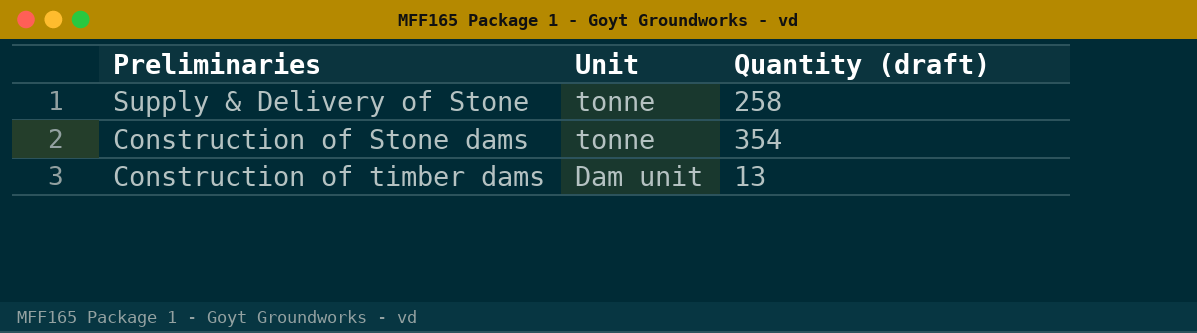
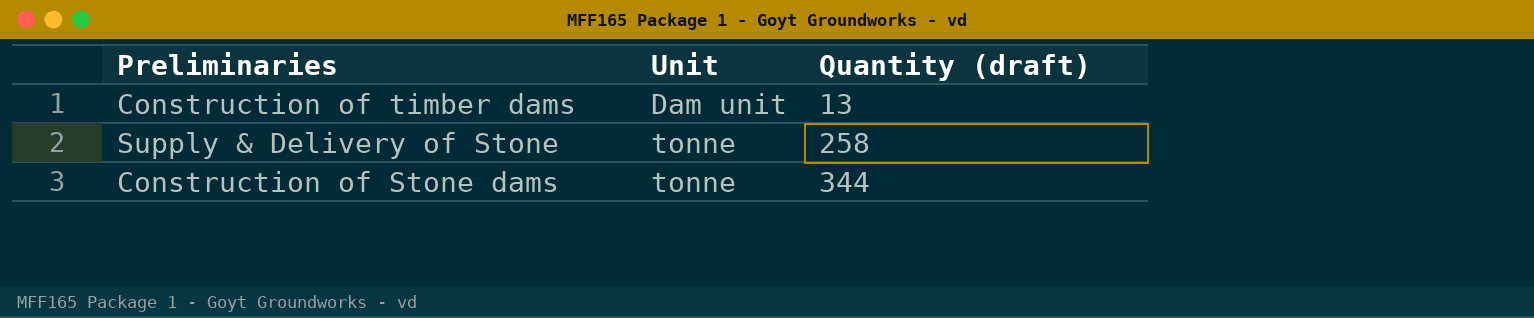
row order: Unit descending -> Unit ascending
Construction of Stone dams | Quantity (draft): 354 -> 344

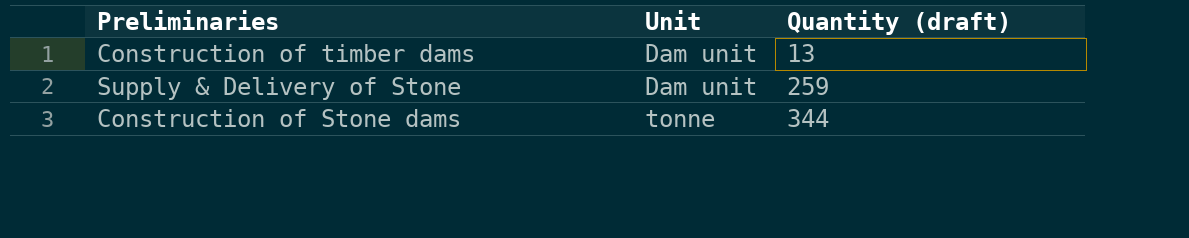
Supply & Delivery of Stone | Unit: tonne -> Dam unit
Supply & Delivery of Stone | Quantity (draft): 258 -> 259

